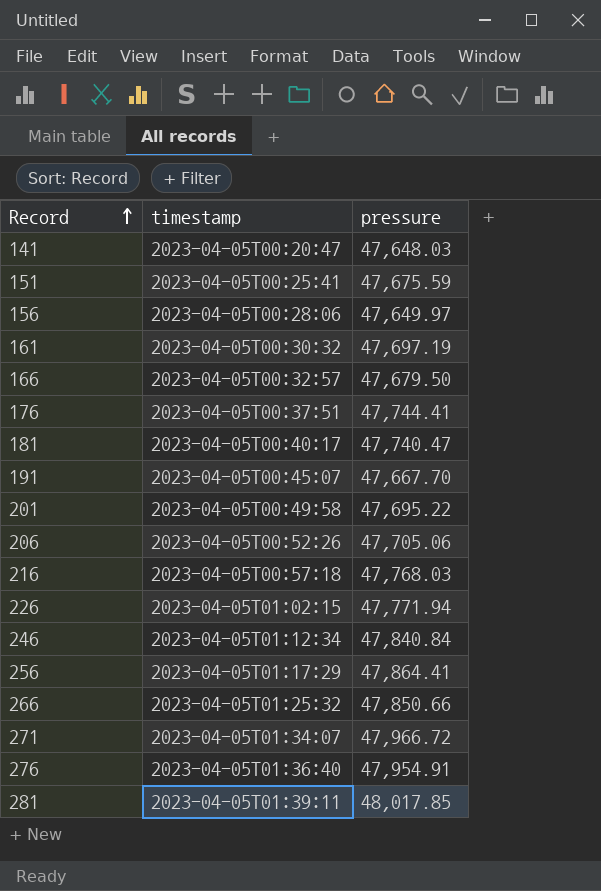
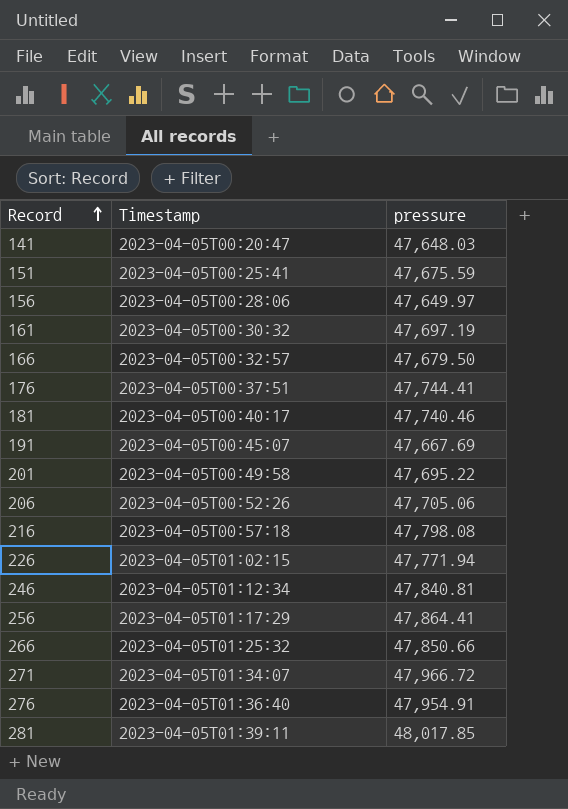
column name: timestamp -> Timestamp
181 | pressure: 47,740.47 -> 47,740.46
191 | pressure: 47,667.70 -> 47,667.69
216 | pressure: 47,768.03 -> 47,798.08
246 | pressure: 47,840.84 -> 47,840.81

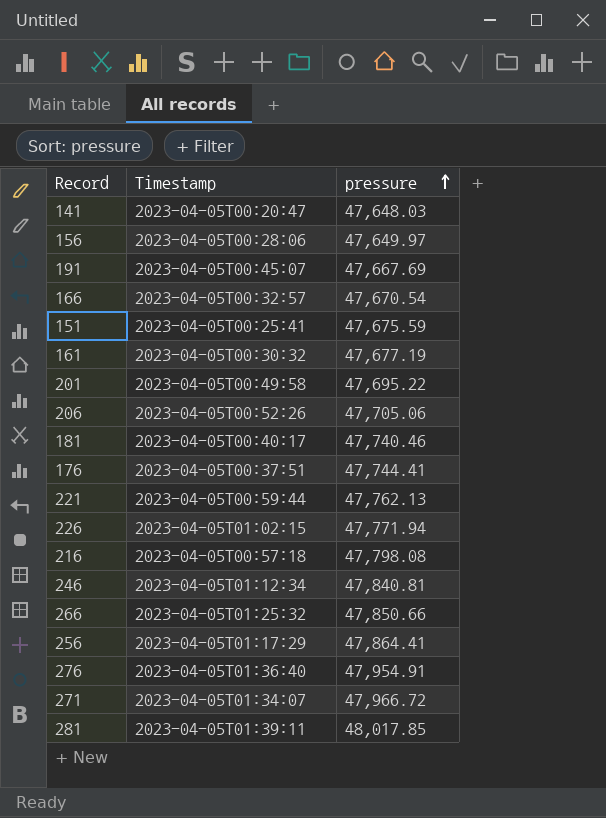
row order: Record ascending -> pressure ascending
166 | pressure: 47,679.50 -> 47,670.54
161 | pressure: 47,697.19 -> 47,677.19
row 221: none -> 2023-04-05T00:59:44 | 47,762.13

